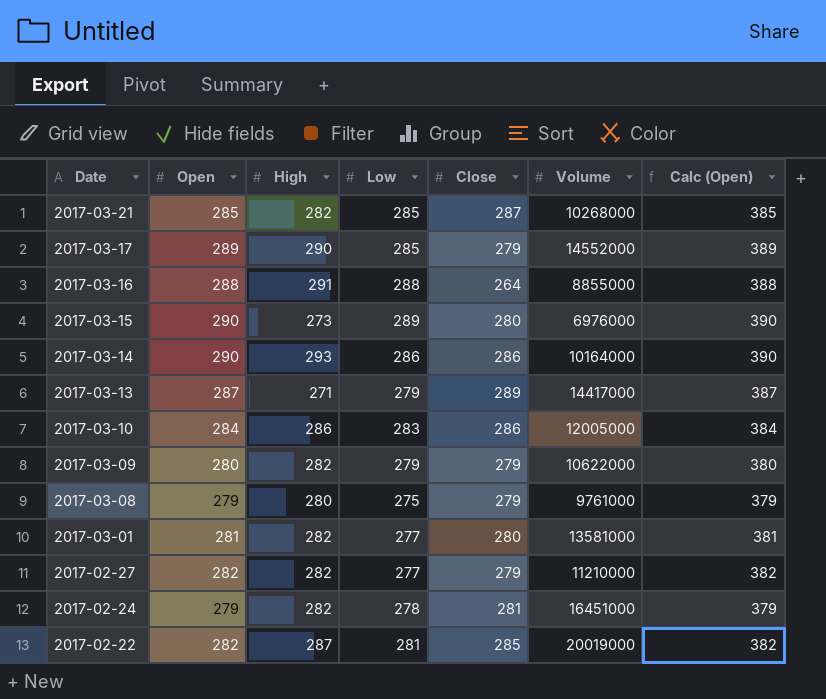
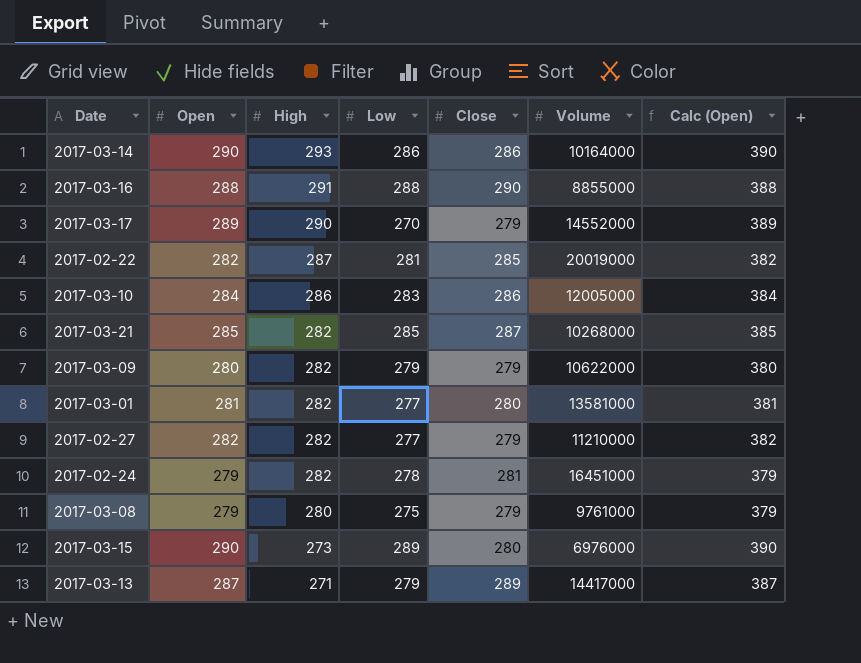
row order: Date descending -> High descending
2017-03-16 | Close: 264 -> 290
2017-03-17 | Low: 285 -> 270

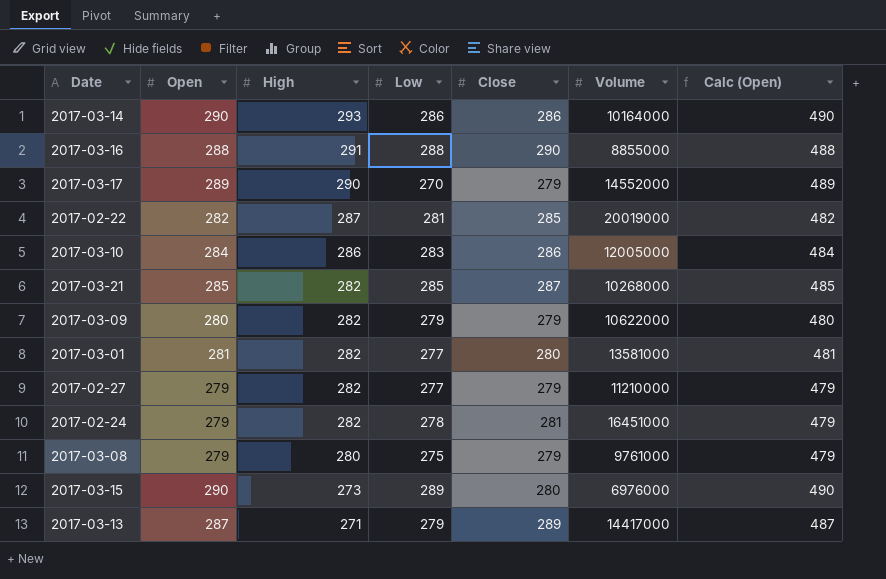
column Calc (Open) | formula: [Open] + 100 -> [Open] + 200
2017-02-27 | Open: 282 -> 279

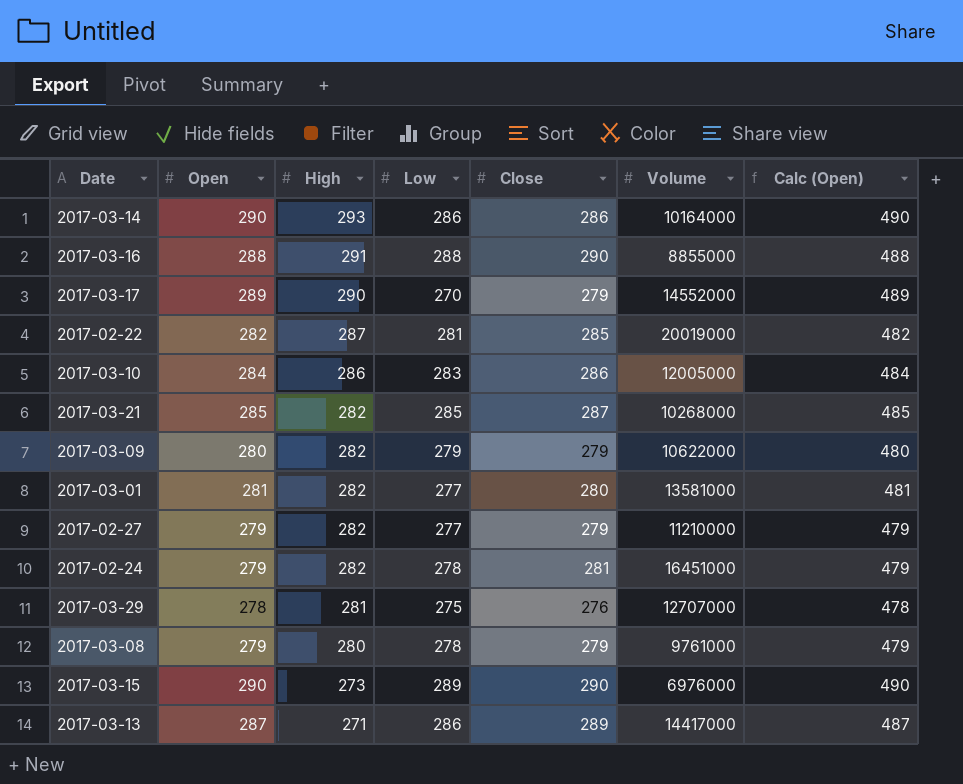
row 2017-03-29: none -> 278 | 281 | 275 | 276 | 12707000 | 478
2017-03-08 | Low: 275 -> 278
2017-03-15 | Close: 280 -> 290
2017-03-13 | Low: 279 -> 286

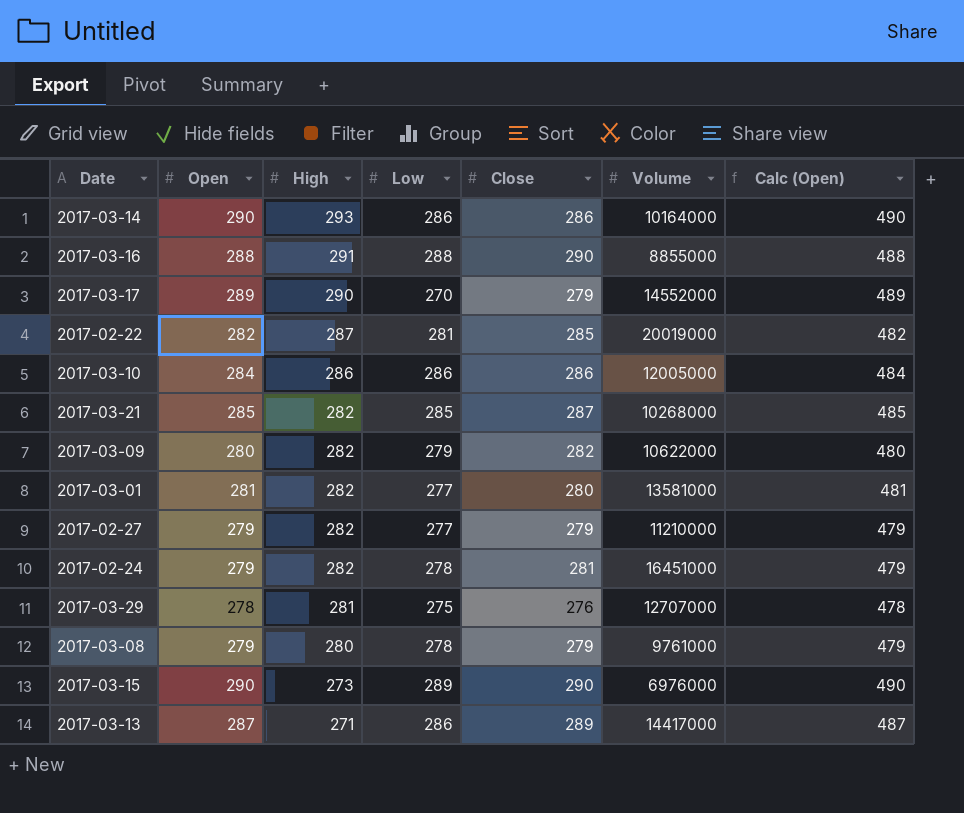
2017-03-10 | Low: 283 -> 286
2017-03-09 | Close: 279 -> 282

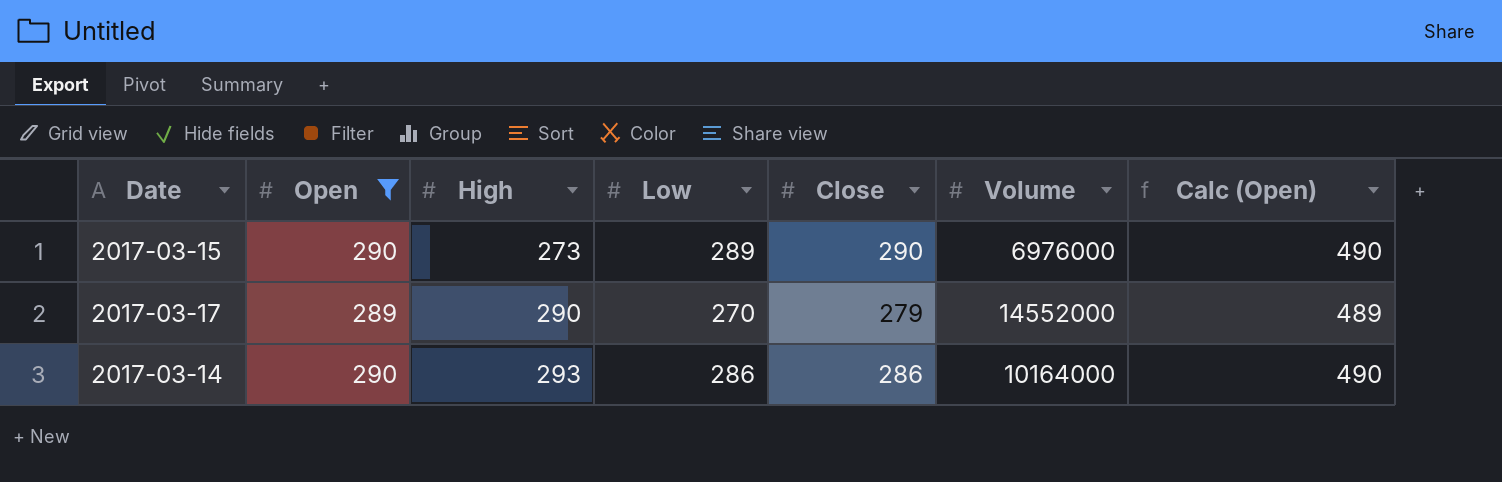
filter: none -> Open >= 289
row order: High descending -> High ascending

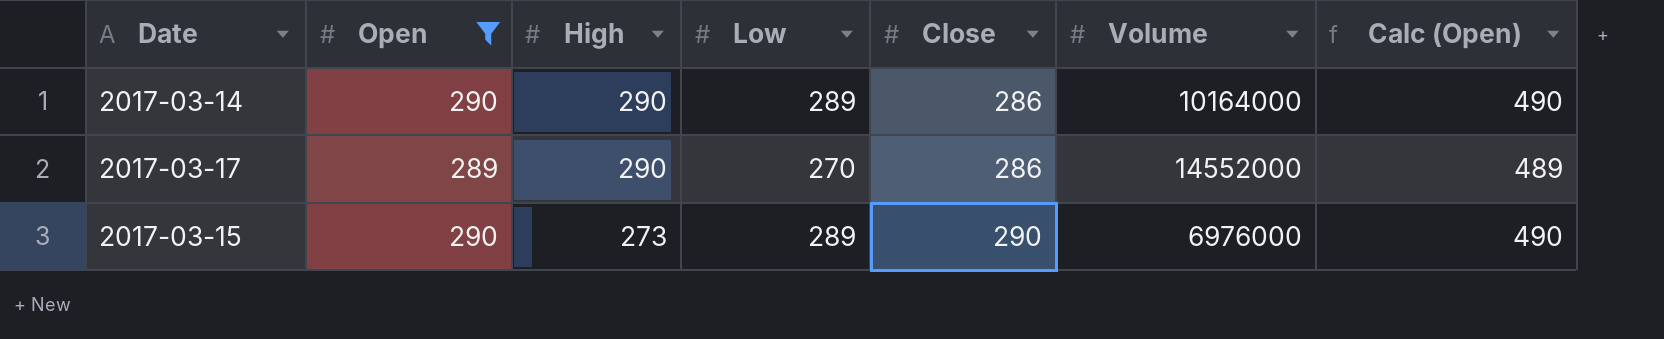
row order: High ascending -> High descending
2017-03-14 | High: 293 -> 290
2017-03-14 | Low: 286 -> 289
2017-03-17 | Close: 279 -> 286

